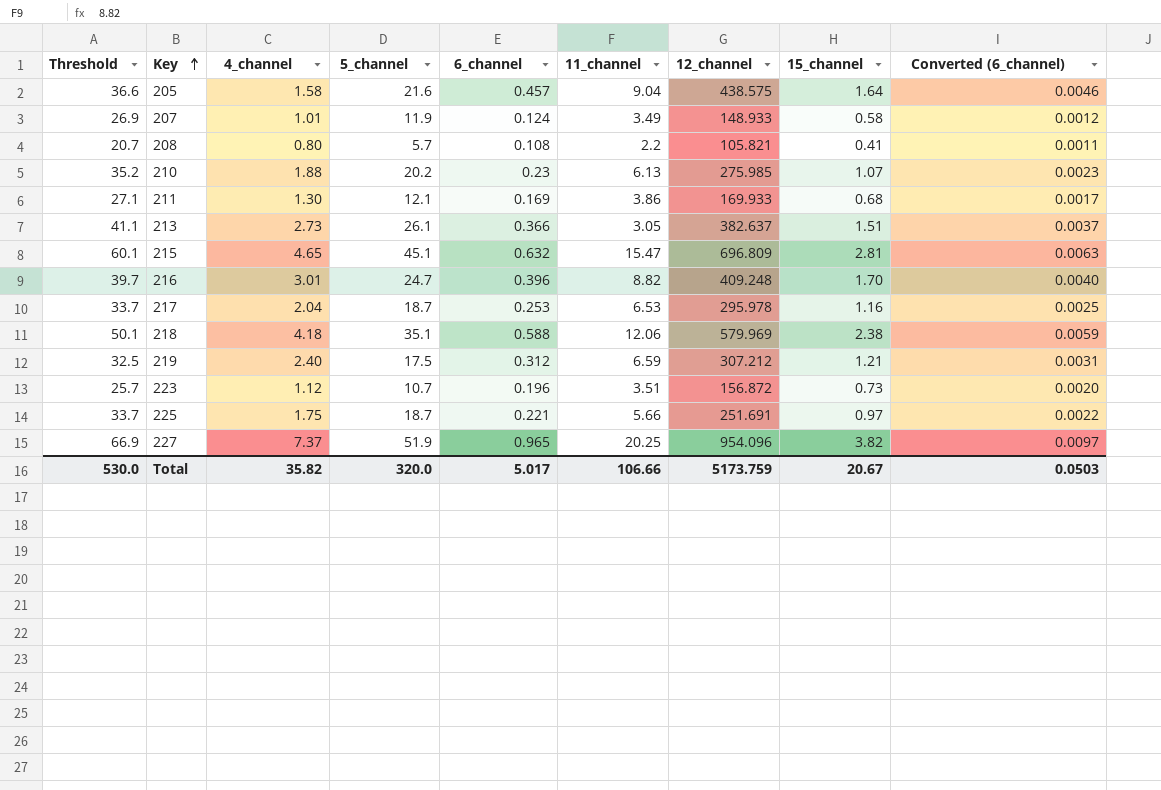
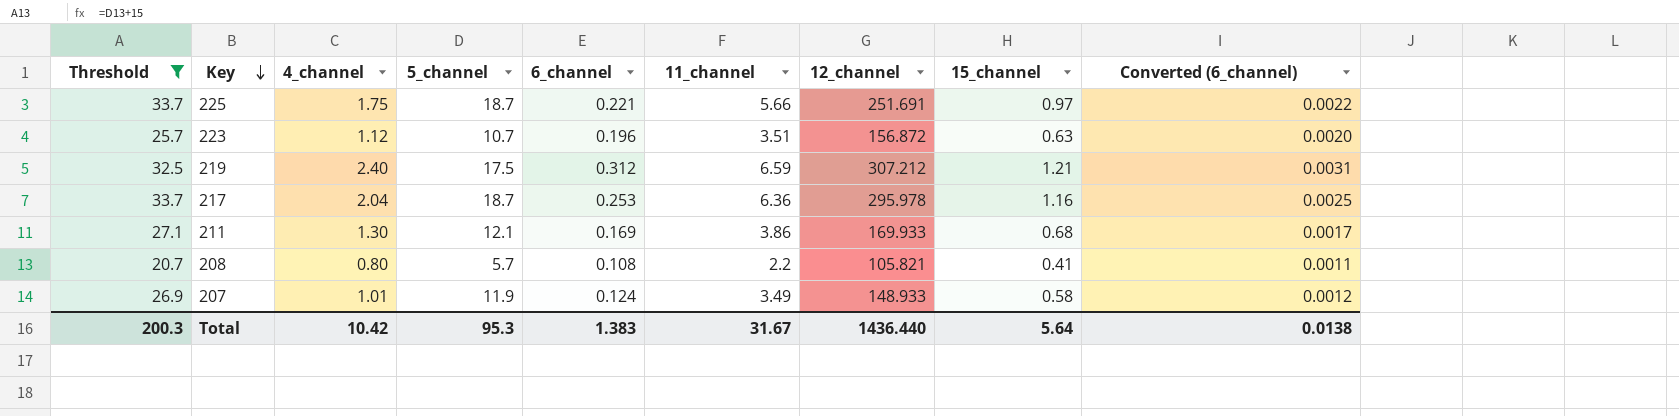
filter: none -> Threshold <= 33.7
row order: Key ascending -> Key descending
223 | 15_channel: 0.73 -> 0.63
217 | 11_channel: 6.53 -> 6.36
Total | Threshold: 530.0 -> 200.3
Total | 4_channel: 35.82 -> 10.42
Total | 5_channel: 320.0 -> 95.3
Total | 6_channel: 5.017 -> 1.383
Total | 11_channel: 106.66 -> 31.67
Total | 12_channel: 5173.759 -> 1436.440
Total | 15_channel: 20.67 -> 5.64
Total | Converted (6_channel): 0.0503 -> 0.0138

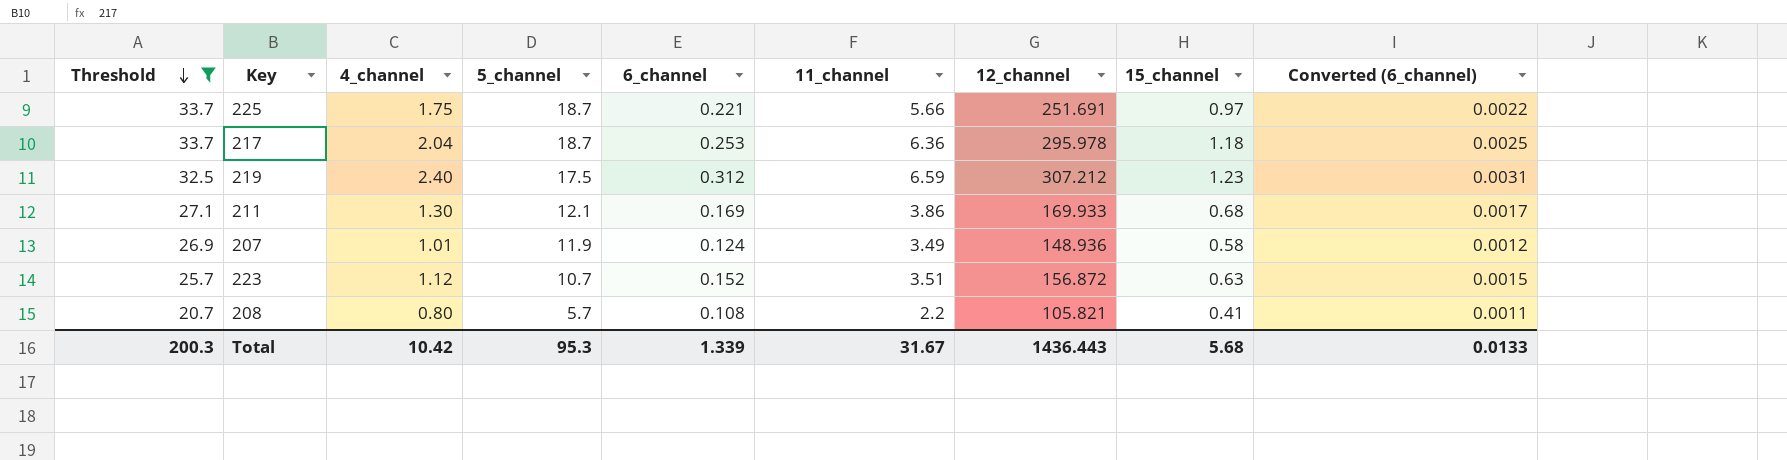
row order: Key descending -> Threshold descending
217 | 15_channel: 1.16 -> 1.18
219 | 15_channel: 1.21 -> 1.23
207 | 12_channel: 148.933 -> 148.936
223 | 6_channel: 0.196 -> 0.152
223 | Converted (6_channel): 0.0020 -> 0.0015
Total | 6_channel: 1.383 -> 1.339
Total | 12_channel: 1436.440 -> 1436.443
Total | 15_channel: 5.64 -> 5.68
Total | Converted (6_channel): 0.0138 -> 0.0133

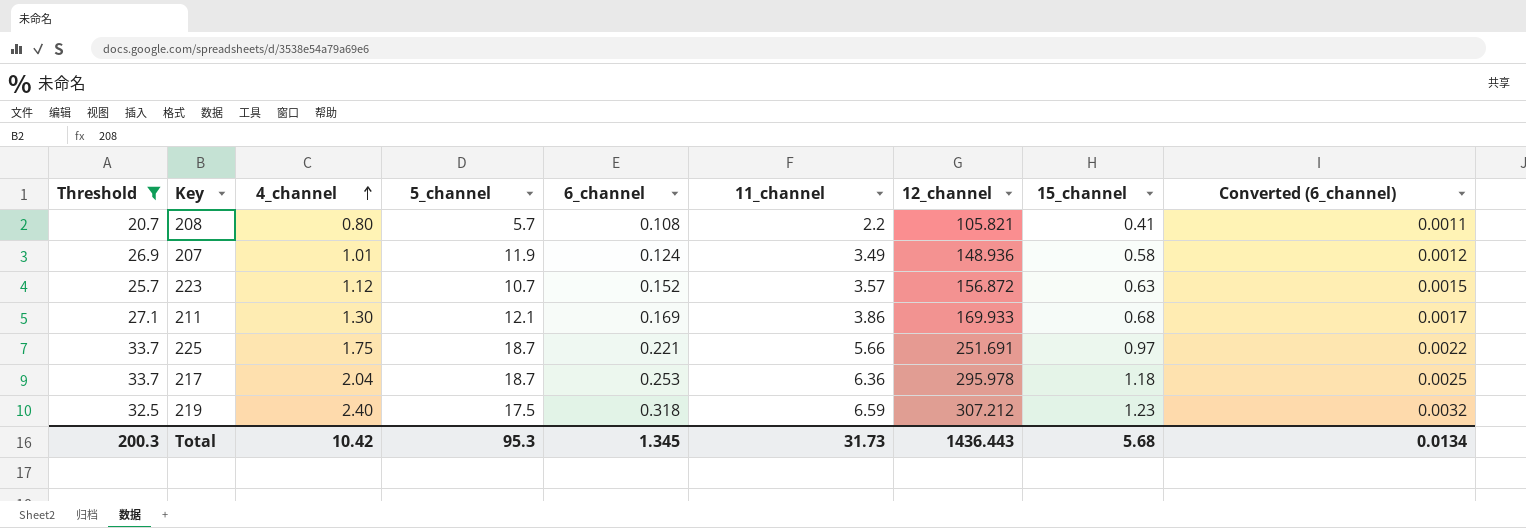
row order: Threshold descending -> 4_channel ascending
223 | 11_channel: 3.51 -> 3.57
219 | 6_channel: 0.312 -> 0.318
219 | Converted (6_channel): 0.0031 -> 0.0032
Total | 6_channel: 1.339 -> 1.345
Total | 11_channel: 31.67 -> 31.73
Total | Converted (6_channel): 0.0133 -> 0.0134

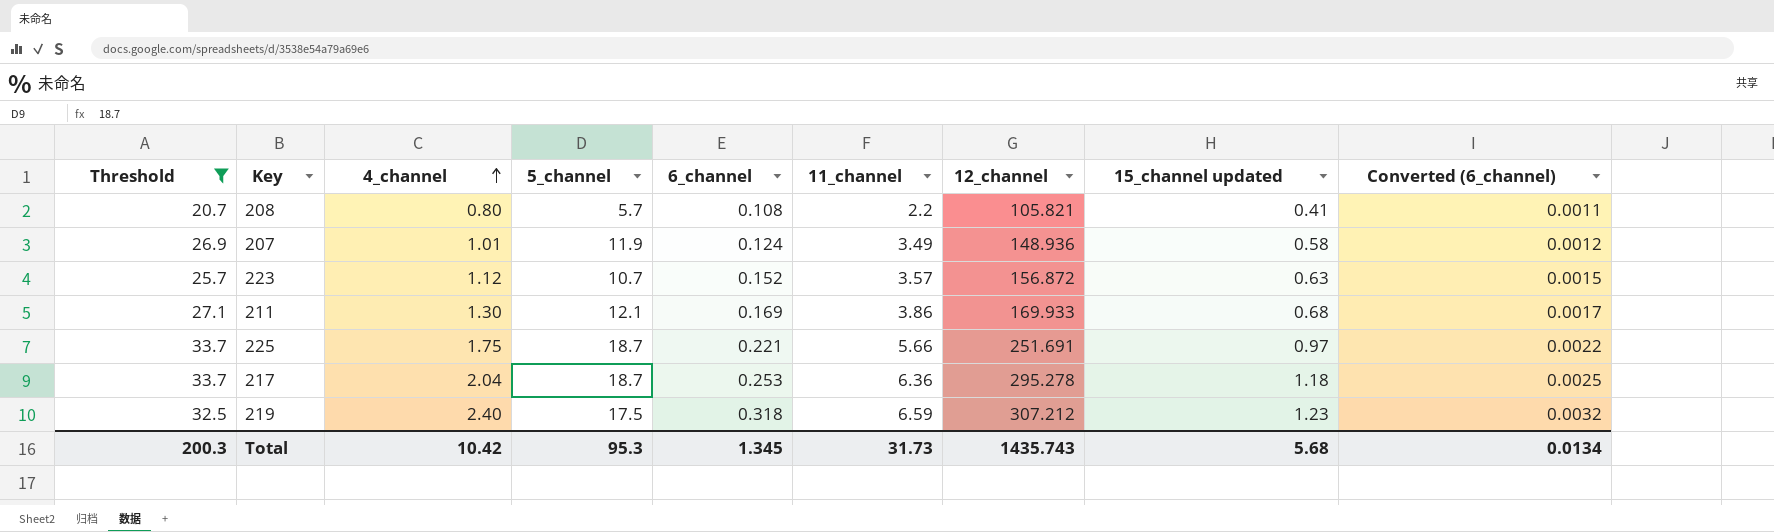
column name: 15_channel -> 15_channel updated
217 | 12_channel: 295.978 -> 295.278
Total | 12_channel: 1436.443 -> 1435.743

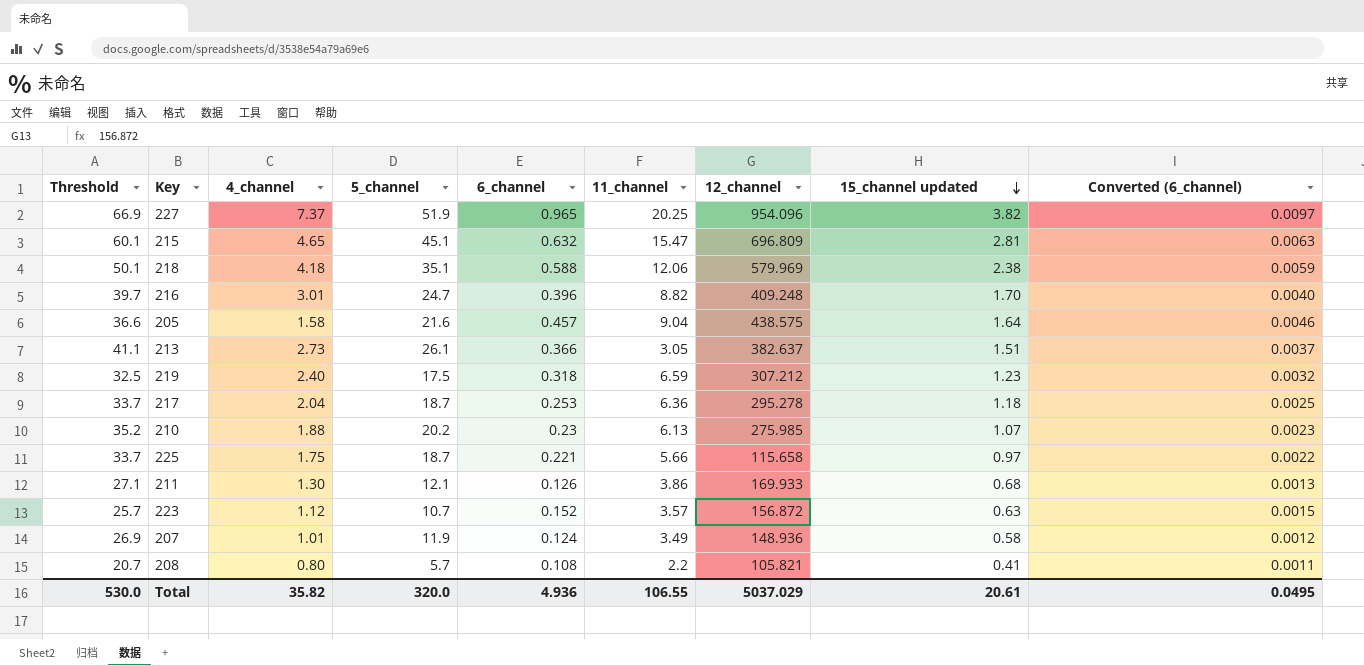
filter: Threshold <= 33.7 -> none
row order: 4_channel ascending -> 15_channel updated descending
225 | 12_channel: 251.691 -> 115.658
211 | 6_channel: 0.169 -> 0.126
211 | Converted (6_channel): 0.0017 -> 0.0013
Total | Threshold: 200.3 -> 530.0
Total | 4_channel: 10.42 -> 35.82
Total | 5_channel: 95.3 -> 320.0
Total | 6_channel: 1.345 -> 4.936
Total | 11_channel: 31.73 -> 106.55
Total | 12_channel: 1435.743 -> 5037.029
Total | 15_channel updated: 5.68 -> 20.61
Total | Converted (6_channel): 0.0134 -> 0.0495

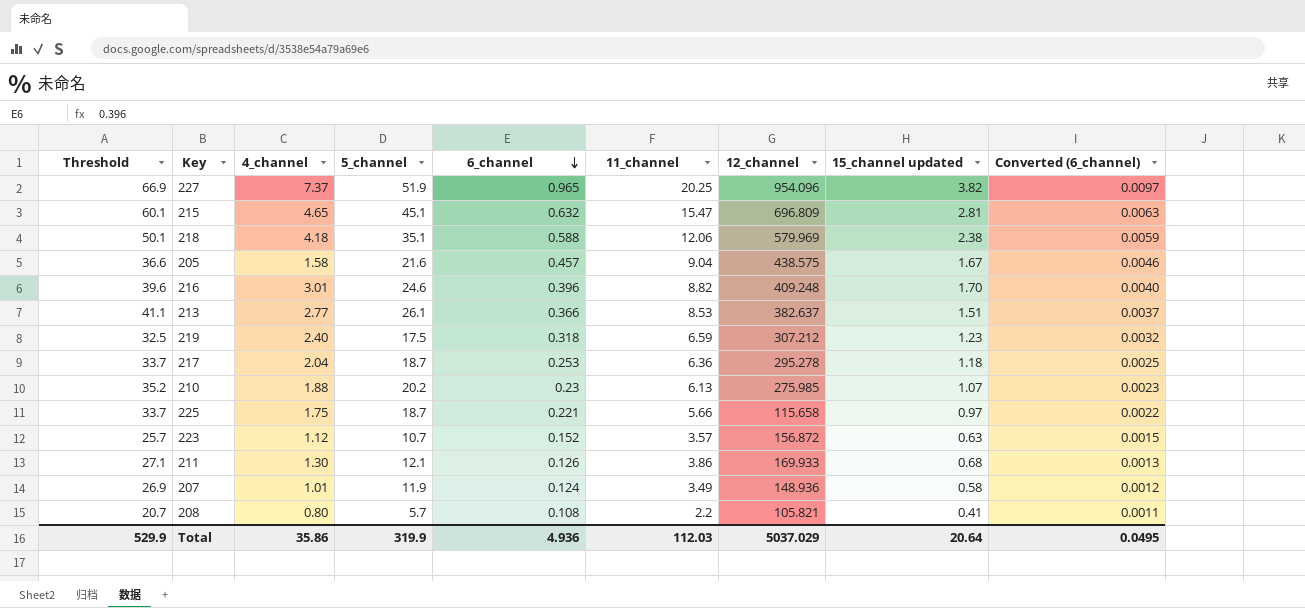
row order: 15_channel updated descending -> 6_channel descending
205 | 15_channel updated: 1.64 -> 1.67
216 | Threshold: 39.7 -> 39.6
216 | 5_channel: 24.7 -> 24.6
213 | 4_channel: 2.73 -> 2.77
213 | 11_channel: 3.05 -> 8.53
Total | Threshold: 530.0 -> 529.9
Total | 4_channel: 35.82 -> 35.86
Total | 5_channel: 320.0 -> 319.9
Total | 11_channel: 106.55 -> 112.03
Total | 15_channel updated: 20.61 -> 20.64

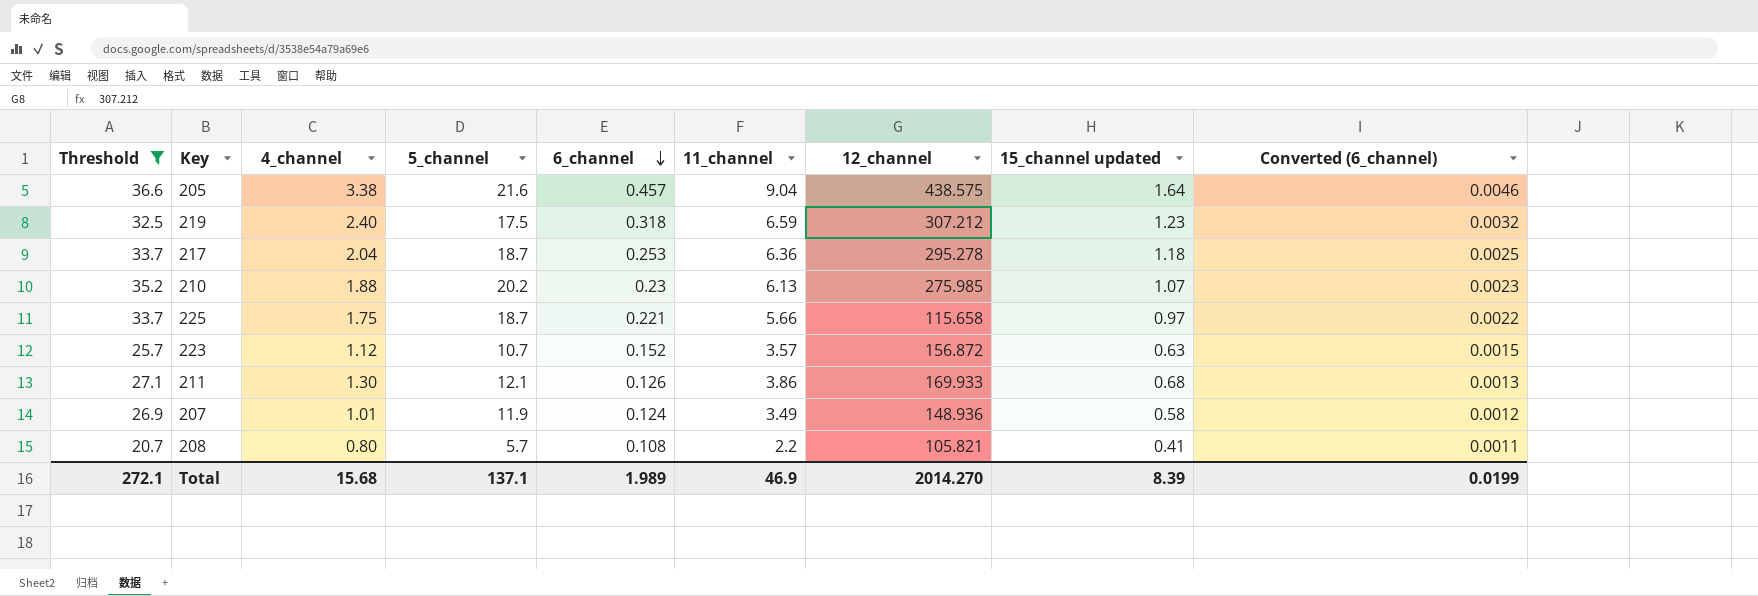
filter: none -> Threshold <= 36.6
205 | 4_channel: 1.58 -> 3.38
205 | 15_channel updated: 1.67 -> 1.64
Total | Threshold: 529.9 -> 272.1
Total | 4_channel: 35.86 -> 15.68
Total | 5_channel: 319.9 -> 137.1
Total | 6_channel: 4.936 -> 1.989
Total | 11_channel: 112.03 -> 46.9
Total | 12_channel: 5037.029 -> 2014.270
Total | 15_channel updated: 20.64 -> 8.39
Total | Converted (6_channel): 0.0495 -> 0.0199

